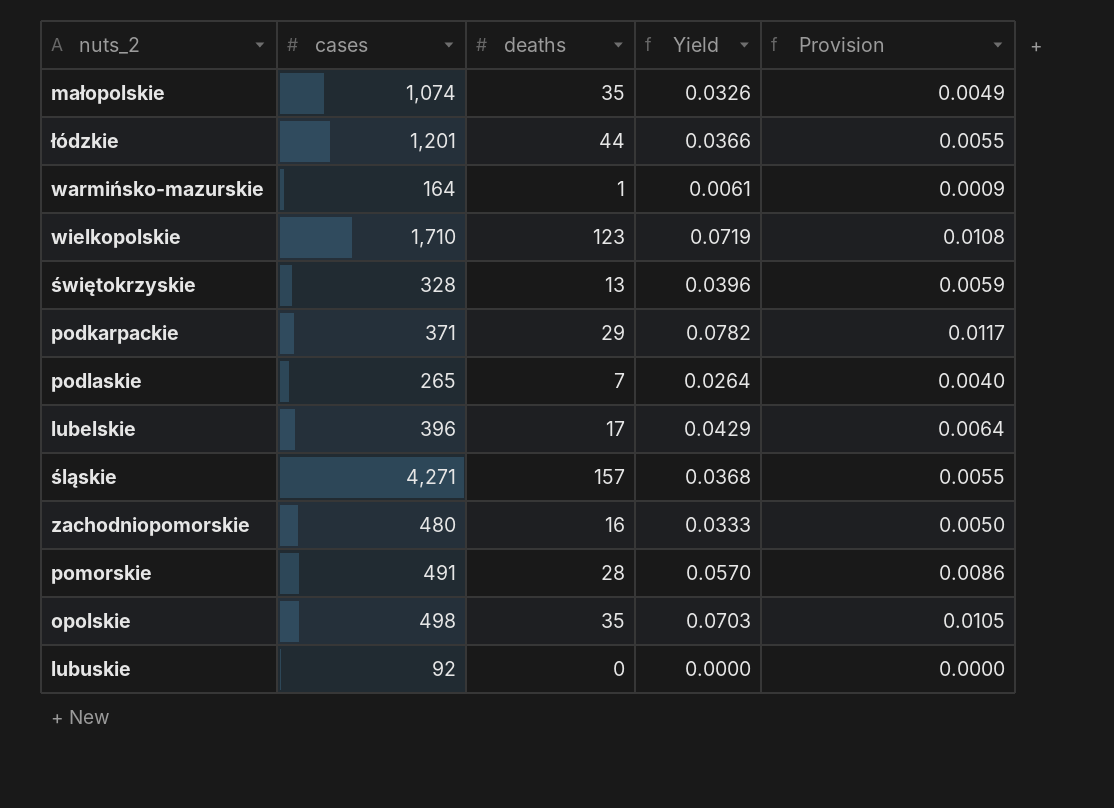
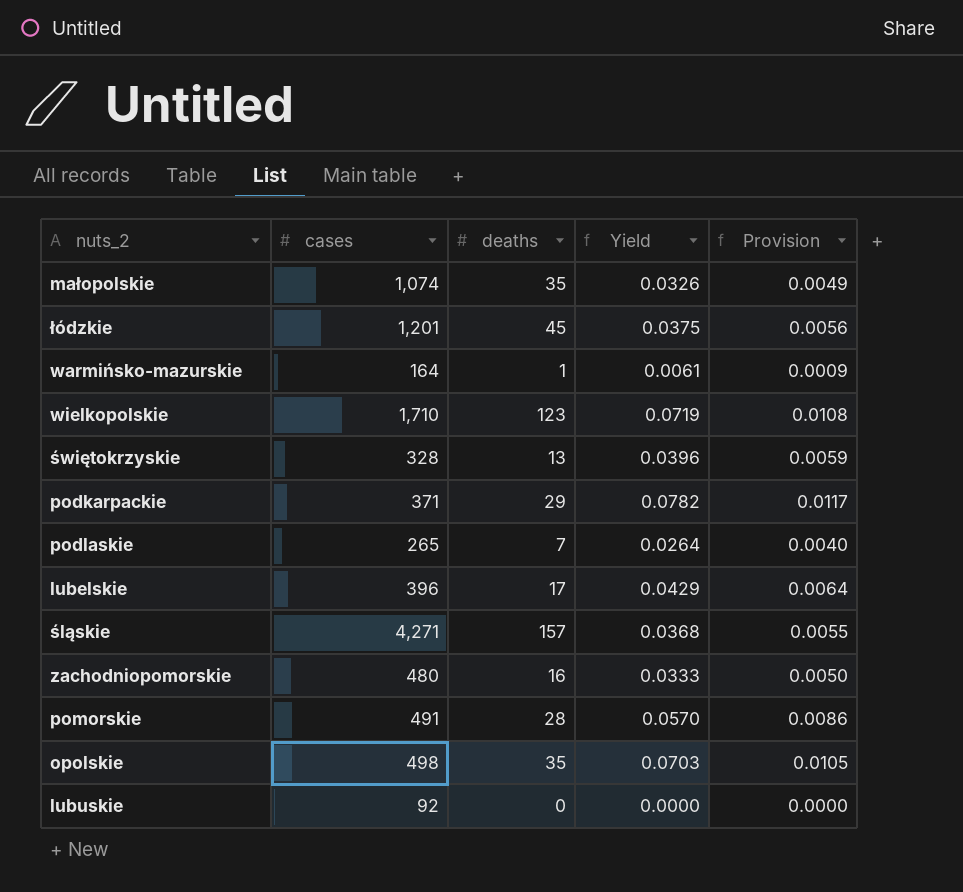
łódzkie | deaths: 44 -> 45
łódzkie | Yield: 0.0366 -> 0.0375
łódzkie | Provision: 0.0055 -> 0.0056

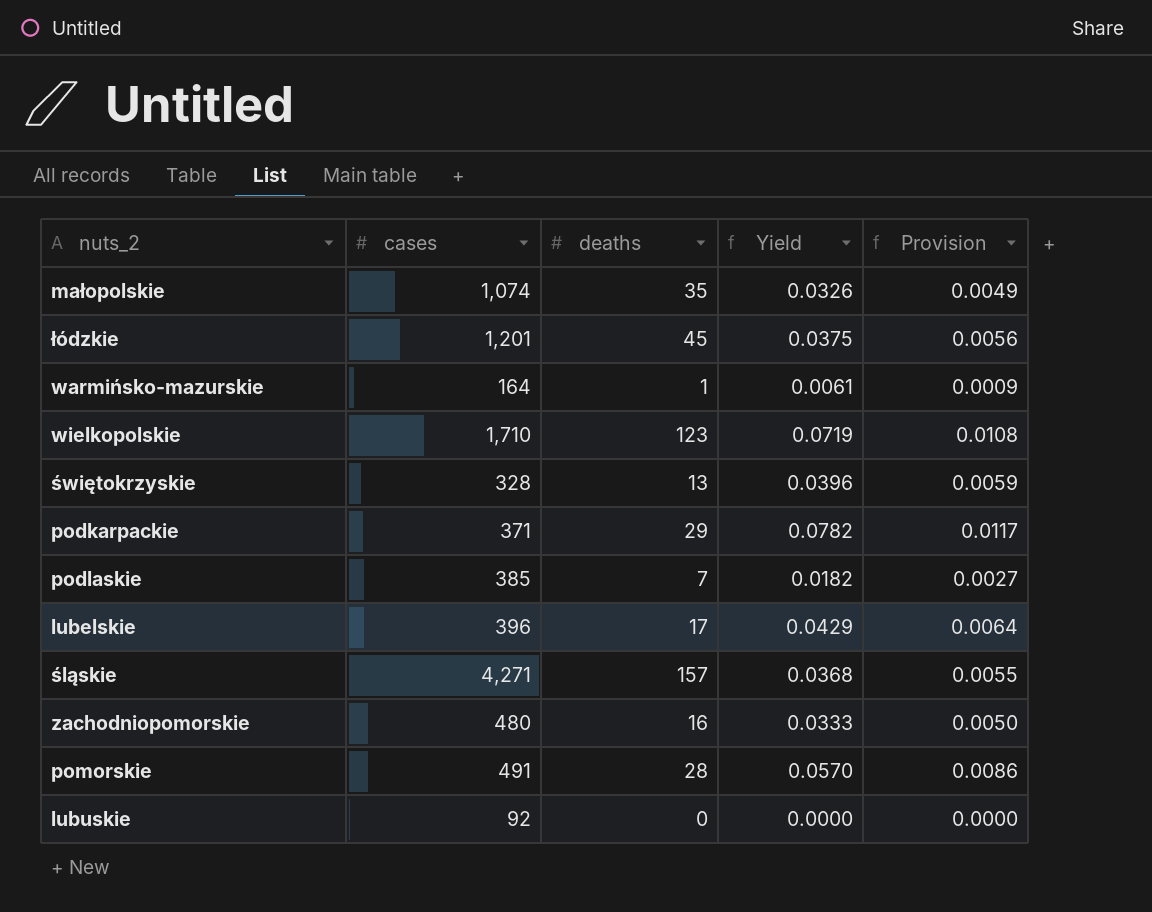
row opolskie: 498 | 35 | 0.0703 | 0.0105 -> none
podlaskie | cases: 265 -> 385
podlaskie | Yield: 0.0264 -> 0.0182
podlaskie | Provision: 0.0040 -> 0.0027

